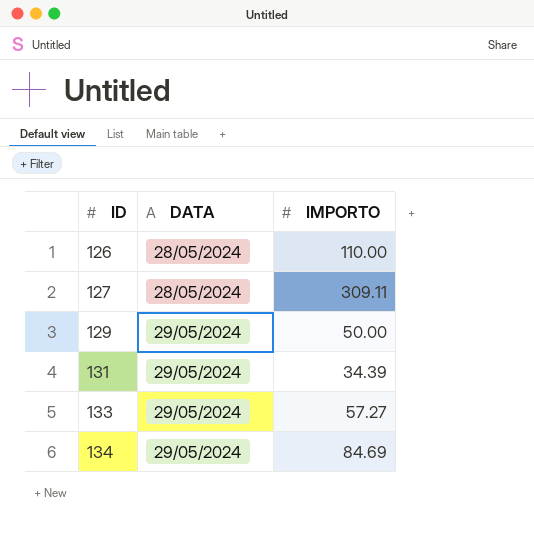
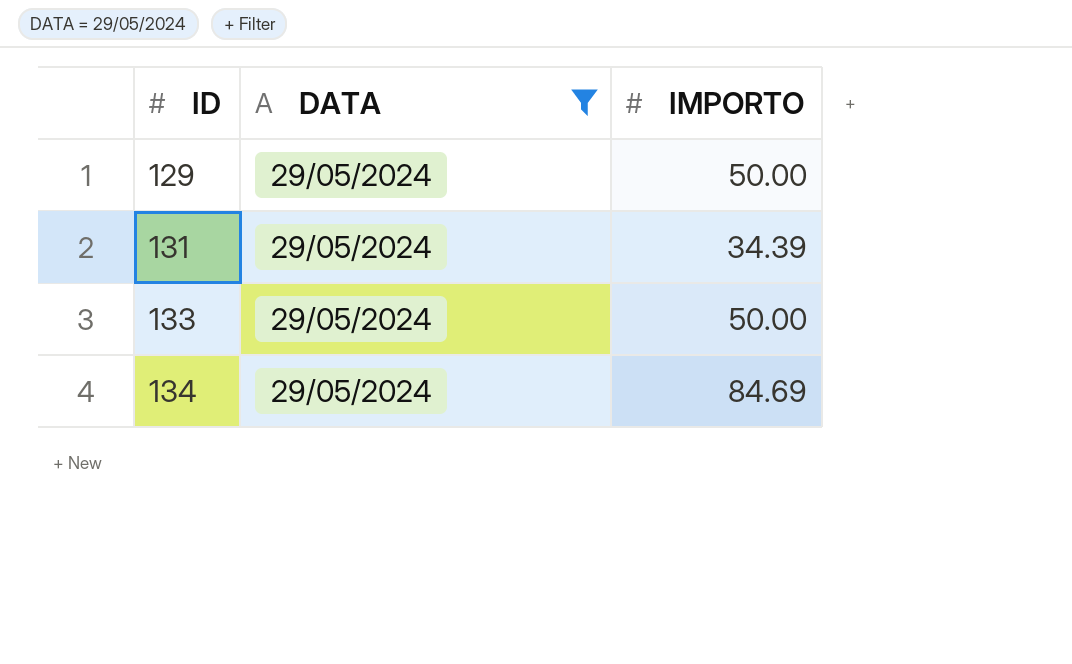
filter: none -> DATA = 29/05/2024
133 | IMPORTO: 57.27 -> 50.00

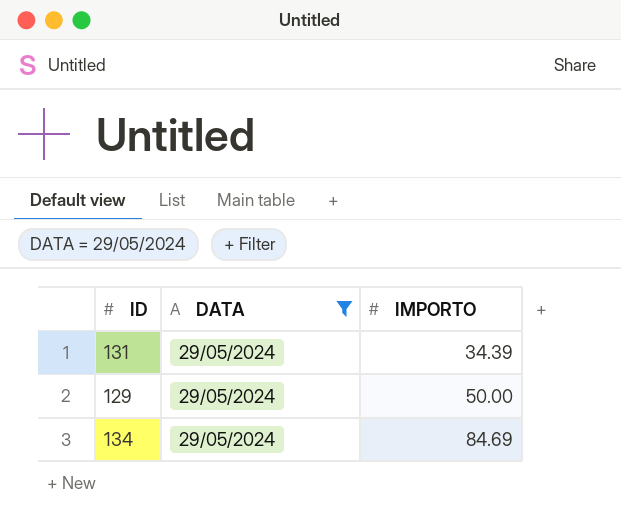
row order: ID ascending -> IMPORTO ascending
row 133: 29/05/2024 | 50.00 -> none

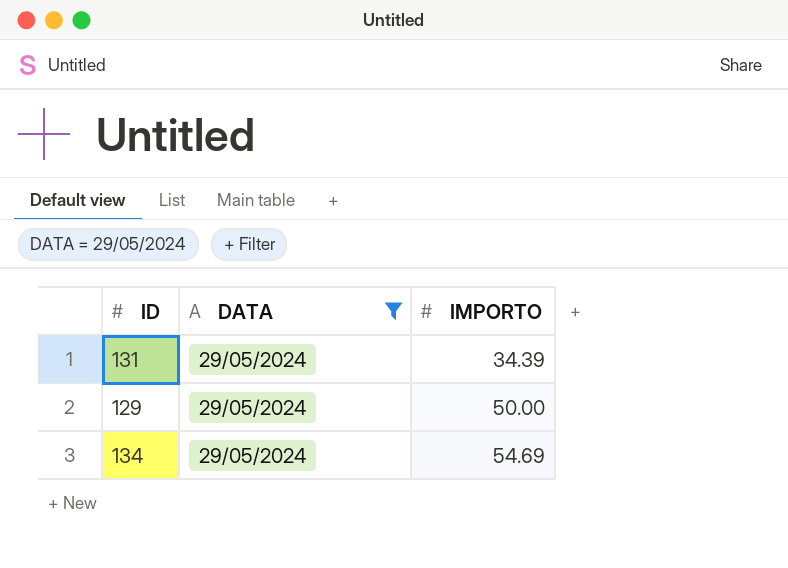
134 | IMPORTO: 84.69 -> 54.69

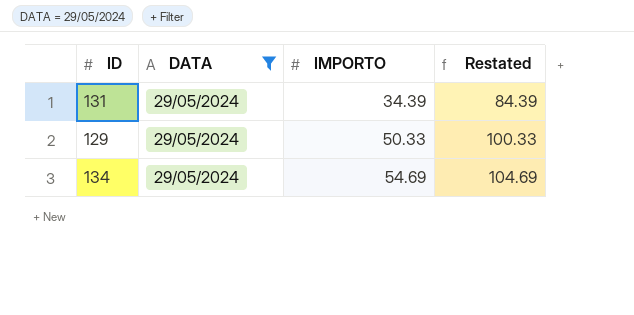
column Restated | formula: none -> [IMPORTO] + 50
129 | IMPORTO: 50.00 -> 50.33

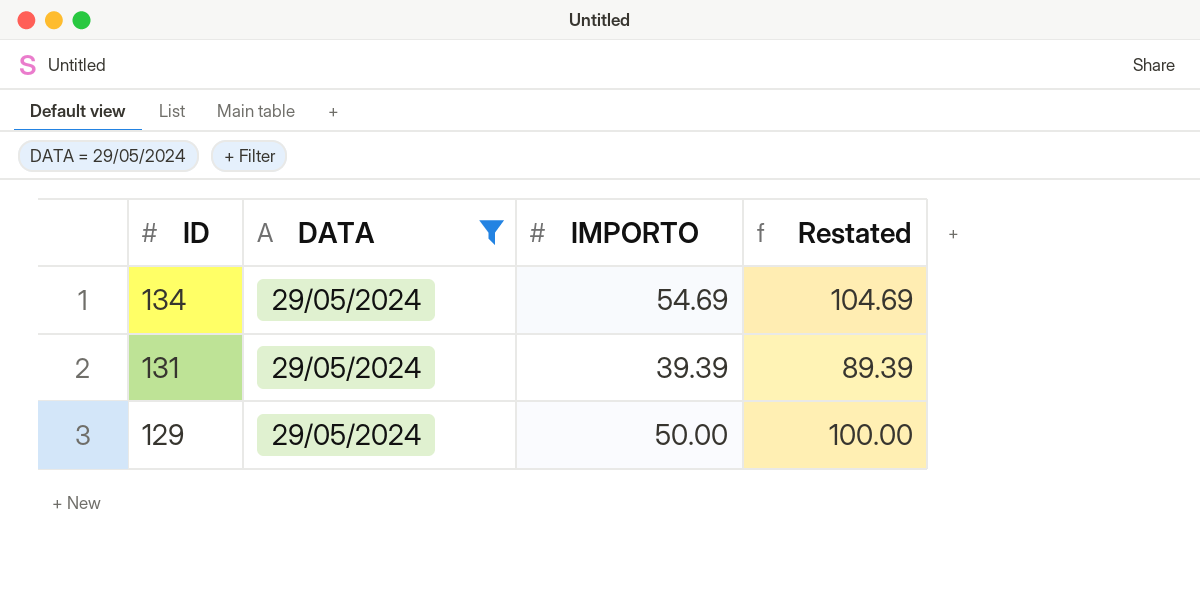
row order: IMPORTO ascending -> ID descending
131 | IMPORTO: 34.39 -> 39.39
131 | Restated: 84.39 -> 89.39
129 | IMPORTO: 50.33 -> 50.00
129 | Restated: 100.33 -> 100.00

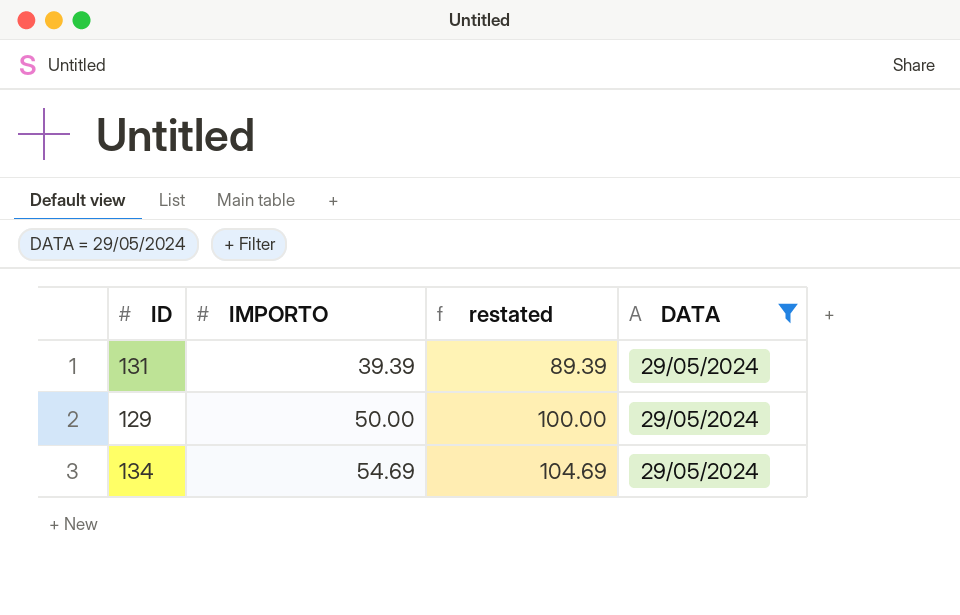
row order: ID descending -> IMPORTO ascending
column name: Restated -> restated
column DATA | position: 2 -> 4

